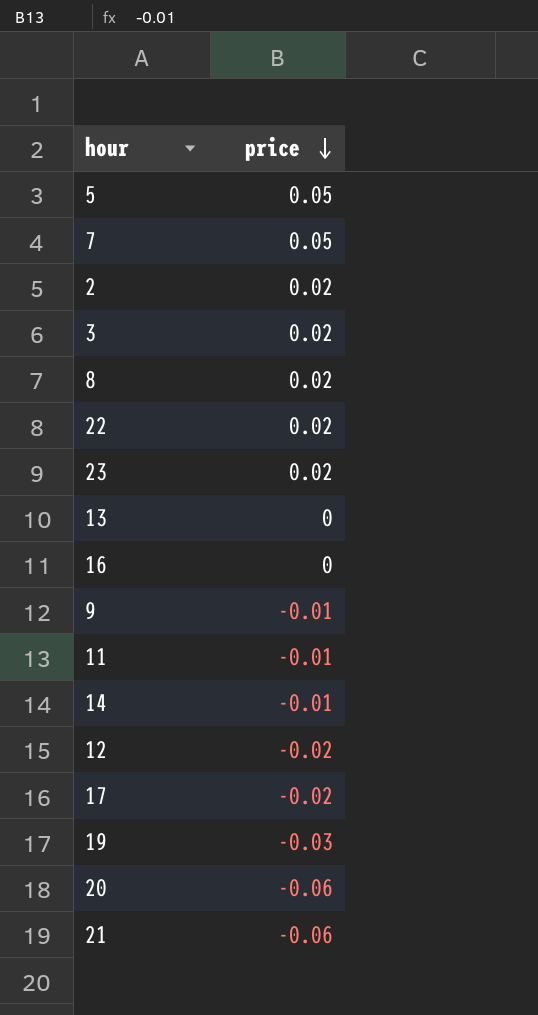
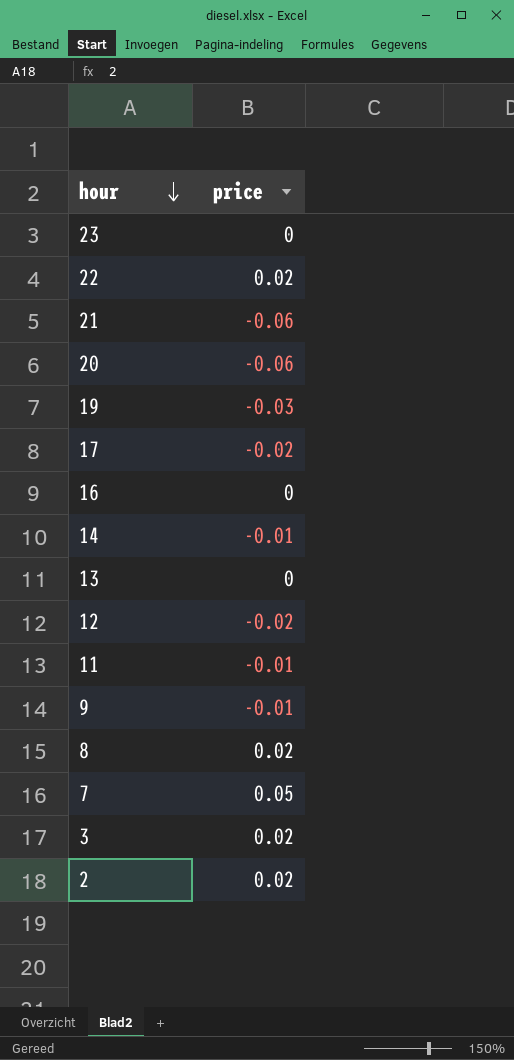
row order: price descending -> hour descending
row 5: 0.05 -> none
23 | price: 0.02 -> 0

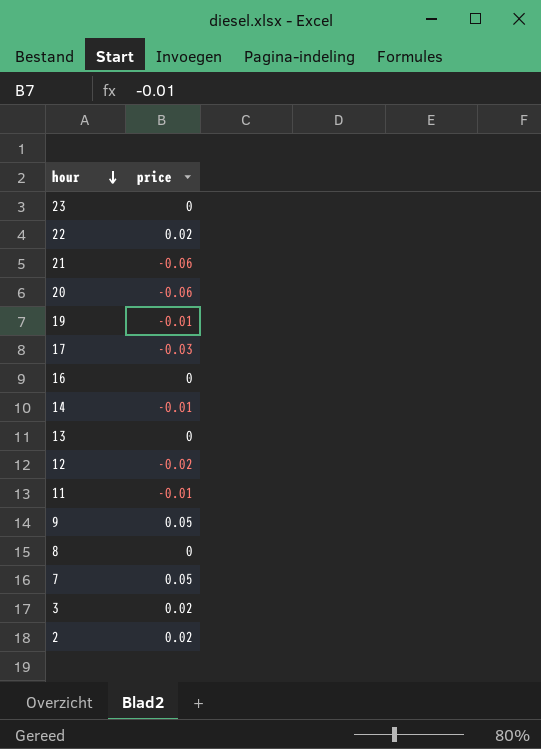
19 | price: -0.03 -> -0.01
17 | price: -0.02 -> -0.03
9 | price: -0.01 -> 0.05
8 | price: 0.02 -> 0

